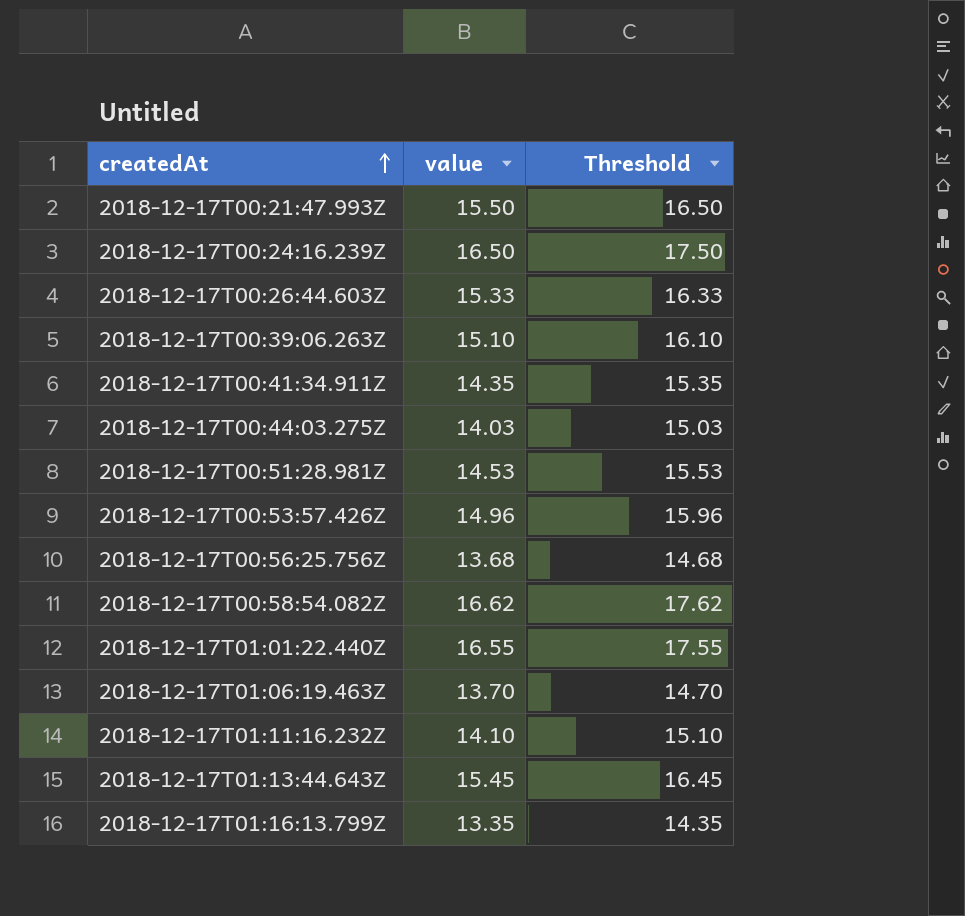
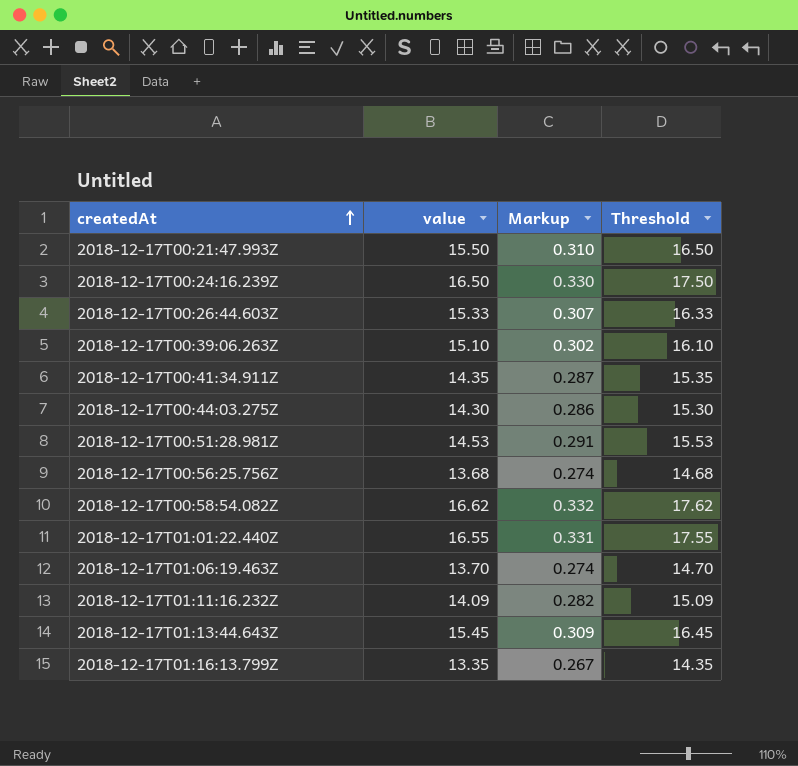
column Markup | formula: none -> [value] * 0.02
row 2018-12-17T00:53:57.426Z: 14.96 | 15.96 -> none
2018-12-17T00:44:03.275Z | value: 14.03 -> 14.30
2018-12-17T00:44:03.275Z | Threshold: 15.03 -> 15.30
2018-12-17T01:11:16.232Z | value: 14.10 -> 14.09
2018-12-17T01:11:16.232Z | Threshold: 15.10 -> 15.09

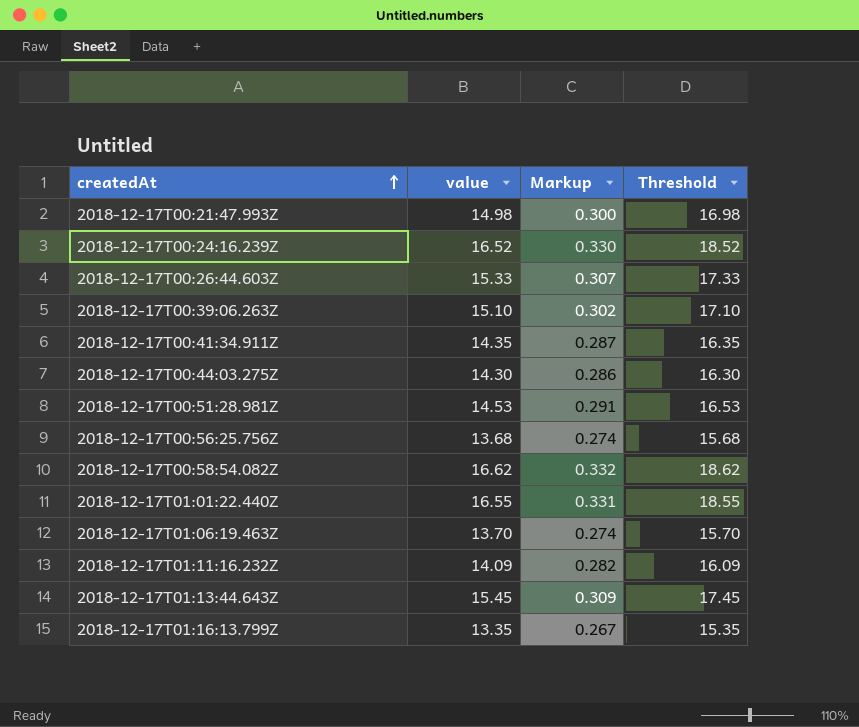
column Threshold | formula: [value] + 1 -> [value] + 2
2018-12-17T00:21:47.993Z | value: 15.50 -> 14.98
2018-12-17T00:21:47.993Z | Markup: 0.310 -> 0.300
2018-12-17T00:24:16.239Z | value: 16.50 -> 16.52

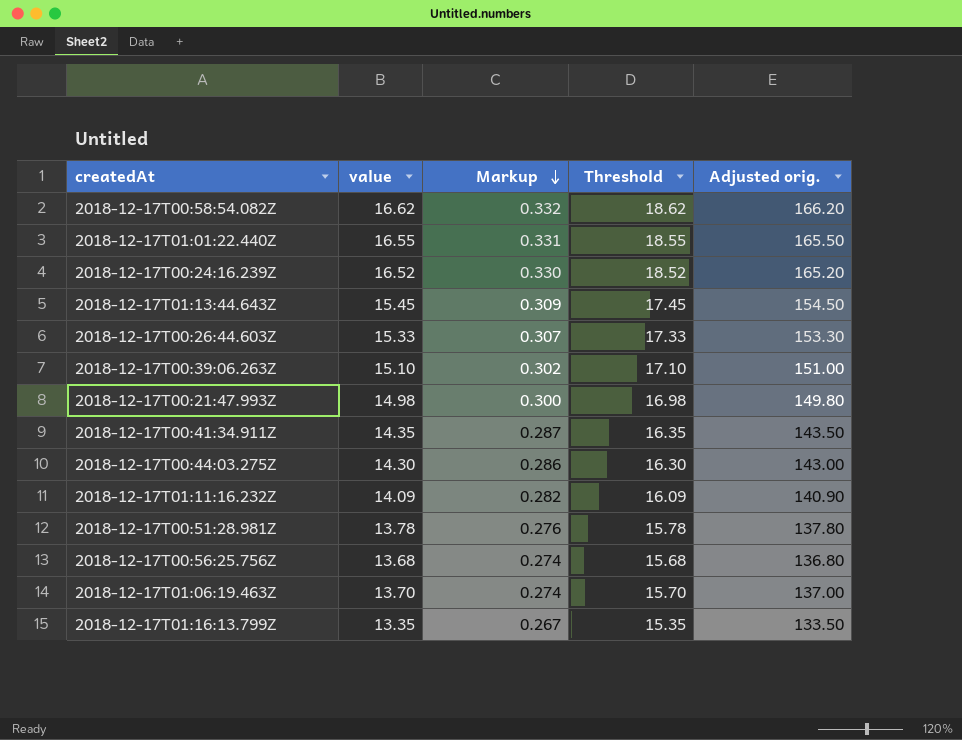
row order: createdAt ascending -> Markup descending
column Adjusted orig. | formula: none -> [value] * 10
2018-12-17T00:51:28.981Z | value: 14.53 -> 13.78
2018-12-17T00:51:28.981Z | Markup: 0.291 -> 0.276
2018-12-17T00:51:28.981Z | Threshold: 16.53 -> 15.78

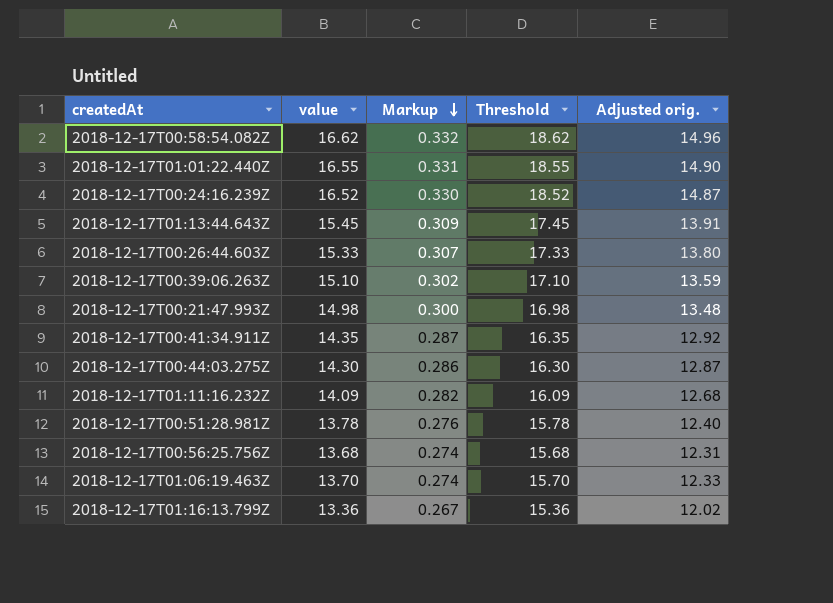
column Adjusted orig. | formula: [value] * 10 -> [value] * 0.9
2018-12-17T01:16:13.799Z | value: 13.35 -> 13.36
2018-12-17T01:16:13.799Z | Threshold: 15.35 -> 15.36

